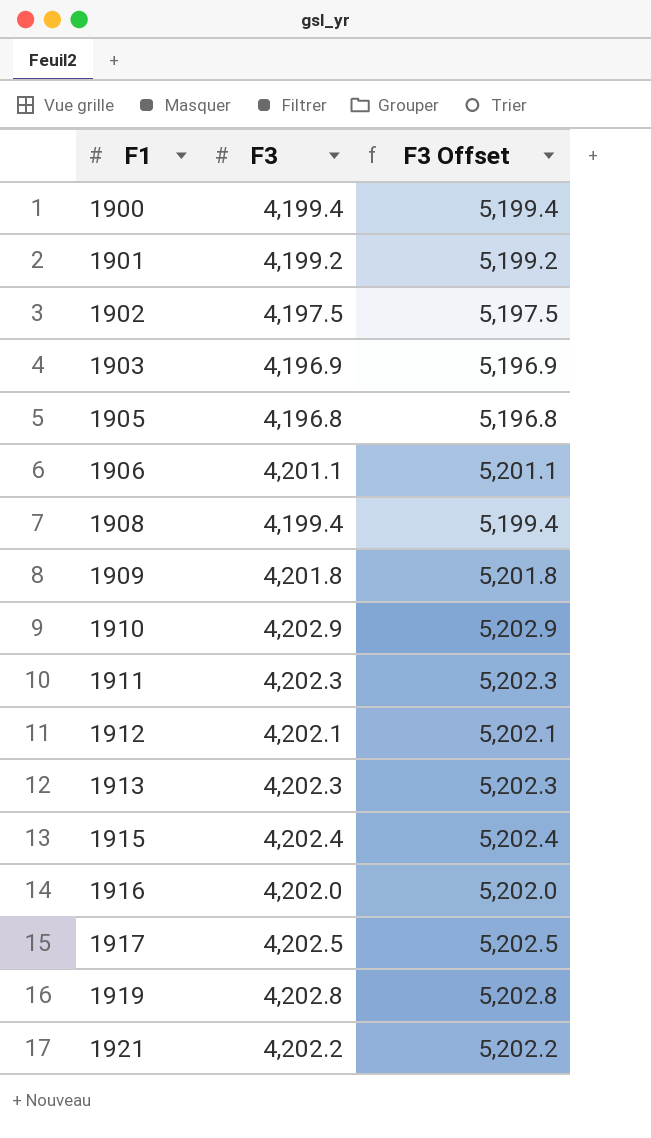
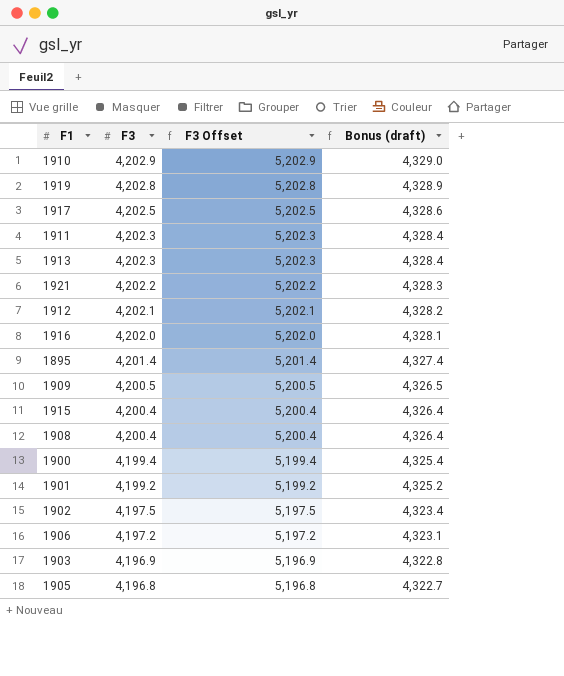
row order: F1 ascending -> F3 descending
column Bonus (draft) | formula: none -> [F3] * 1.03
row 1895: none -> 4,201.4 | 5,201.4 | 4,327.4
1909 | F3: 4,201.8 -> 4,200.5
1909 | F3 Offset: 5,201.8 -> 5,200.5
1915 | F3: 4,202.4 -> 4,200.4
1915 | F3 Offset: 5,202.4 -> 5,200.4
1908 | F3: 4,199.4 -> 4,200.4
1908 | F3 Offset: 5,199.4 -> 5,200.4
1906 | F3: 4,201.1 -> 4,197.2
1906 | F3 Offset: 5,201.1 -> 5,197.2

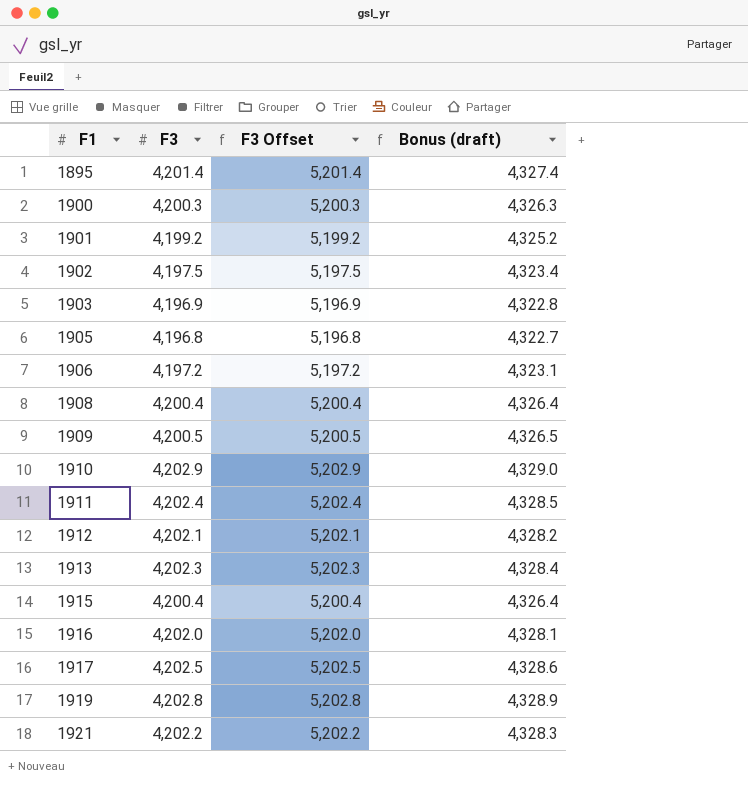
row order: F3 descending -> F1 ascending
1900 | F3: 4,199.4 -> 4,200.3
1900 | F3 Offset: 5,199.4 -> 5,200.3
1900 | Bonus (draft): 4,325.4 -> 4,326.3
1911 | F3: 4,202.3 -> 4,202.4
1911 | F3 Offset: 5,202.3 -> 5,202.4
1911 | Bonus (draft): 4,328.4 -> 4,328.5

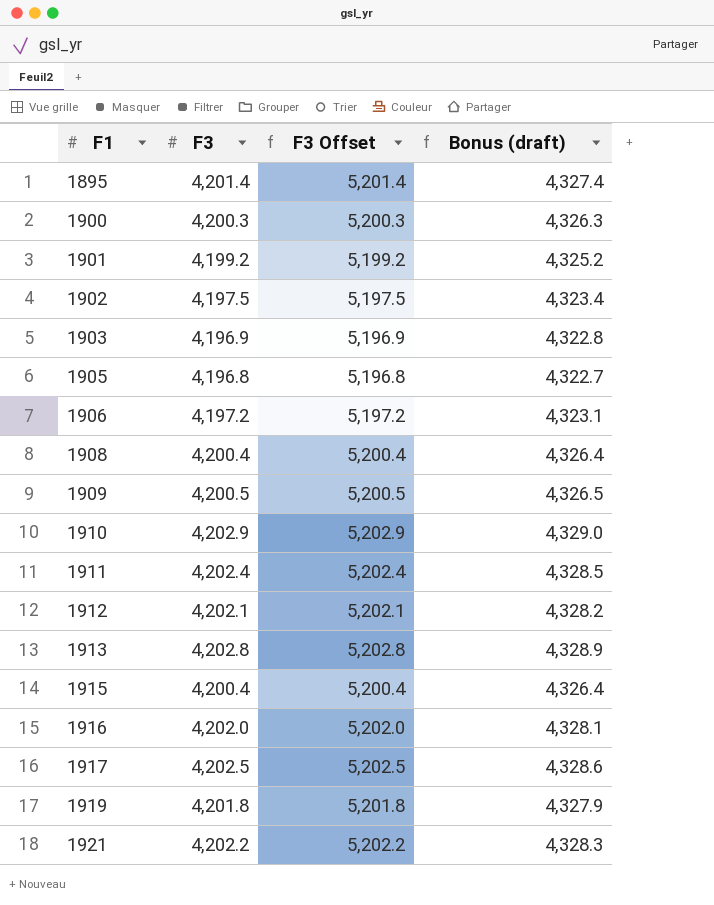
1913 | F3: 4,202.3 -> 4,202.8
1913 | F3 Offset: 5,202.3 -> 5,202.8
1913 | Bonus (draft): 4,328.4 -> 4,328.9
1919 | F3: 4,202.8 -> 4,201.8
1919 | F3 Offset: 5,202.8 -> 5,201.8
1919 | Bonus (draft): 4,328.9 -> 4,327.9

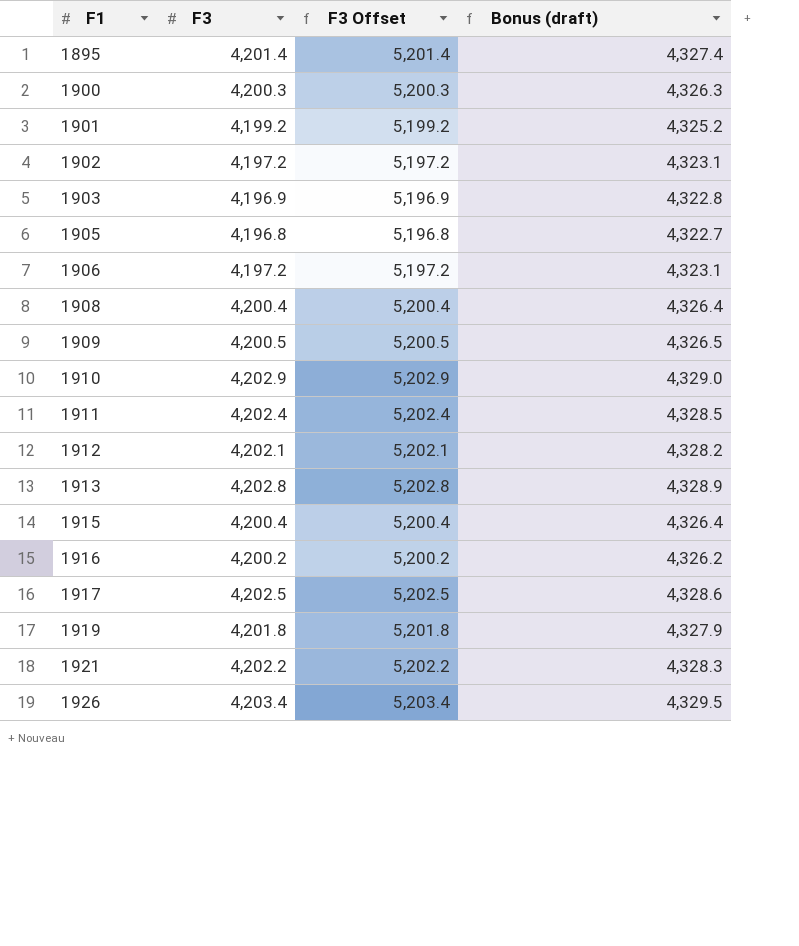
1902 | F3: 4,197.5 -> 4,197.2
1902 | F3 Offset: 5,197.5 -> 5,197.2
1902 | Bonus (draft): 4,323.4 -> 4,323.1
1916 | F3: 4,202.0 -> 4,200.2
1916 | F3 Offset: 5,202.0 -> 5,200.2
1916 | Bonus (draft): 4,328.1 -> 4,326.2
row 1926: none -> 4,203.4 | 5,203.4 | 4,329.5

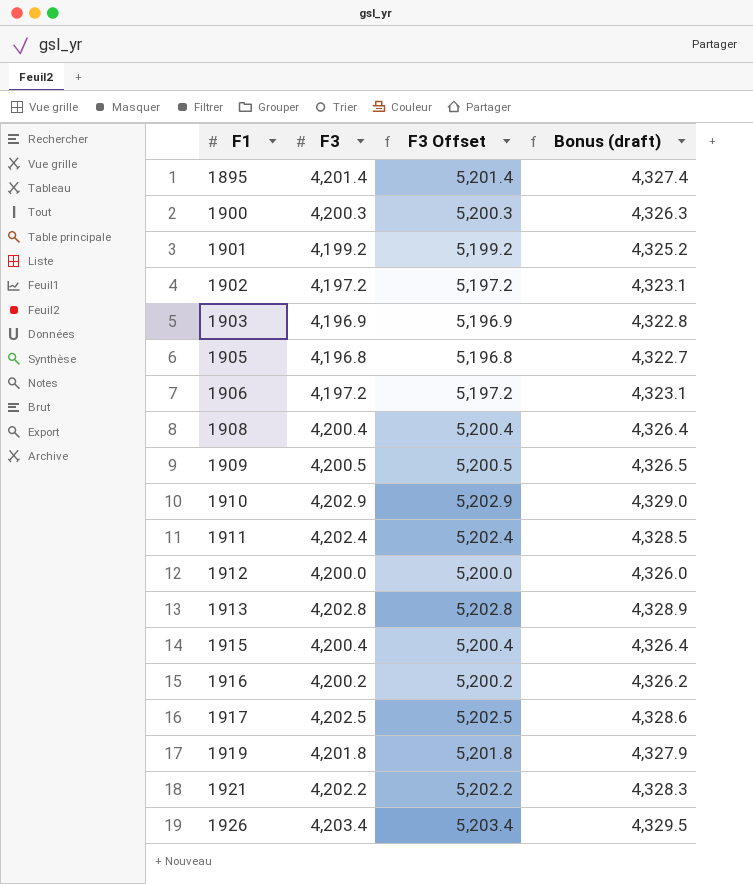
1912 | F3: 4,202.1 -> 4,200.0
1912 | F3 Offset: 5,202.1 -> 5,200.0
1912 | Bonus (draft): 4,328.2 -> 4,326.0

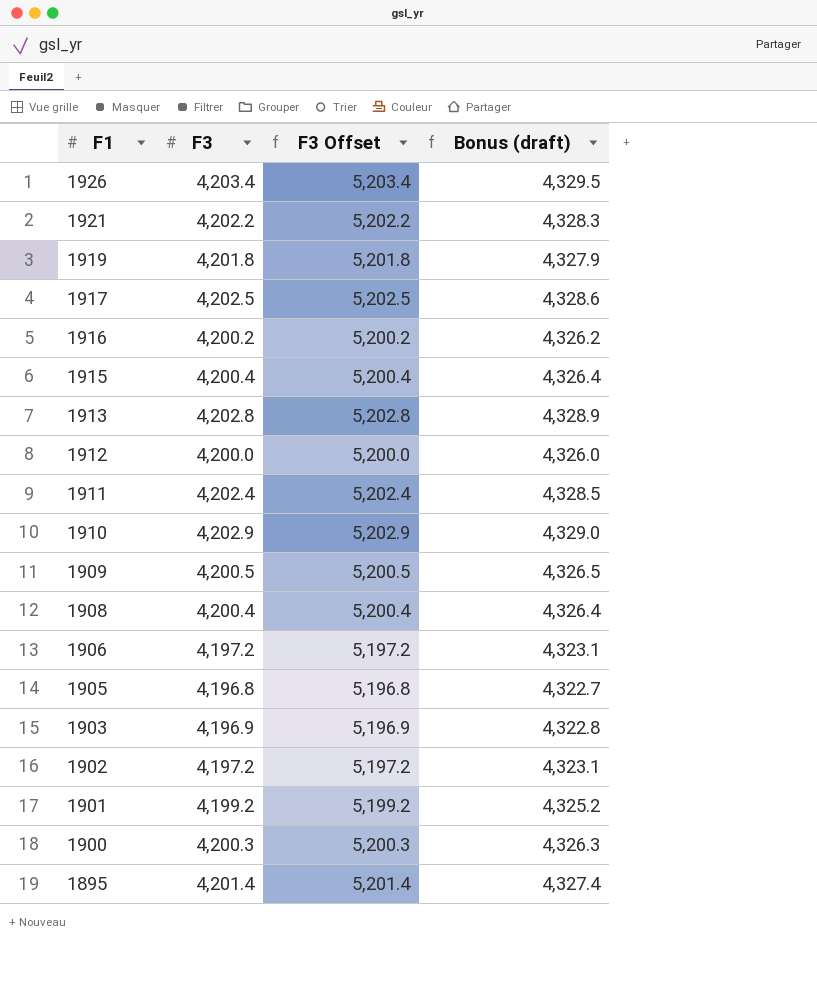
row order: F1 ascending -> F1 descending

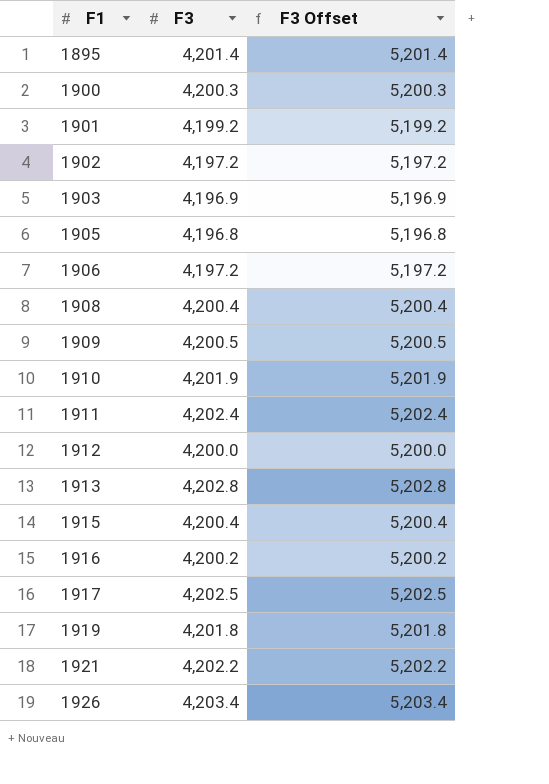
row order: F1 descending -> F1 ascending
column Bonus (draft) | formula: [F3] * 1.03 -> none
1910 | F3: 4,202.9 -> 4,201.9
1910 | F3 Offset: 5,202.9 -> 5,201.9

